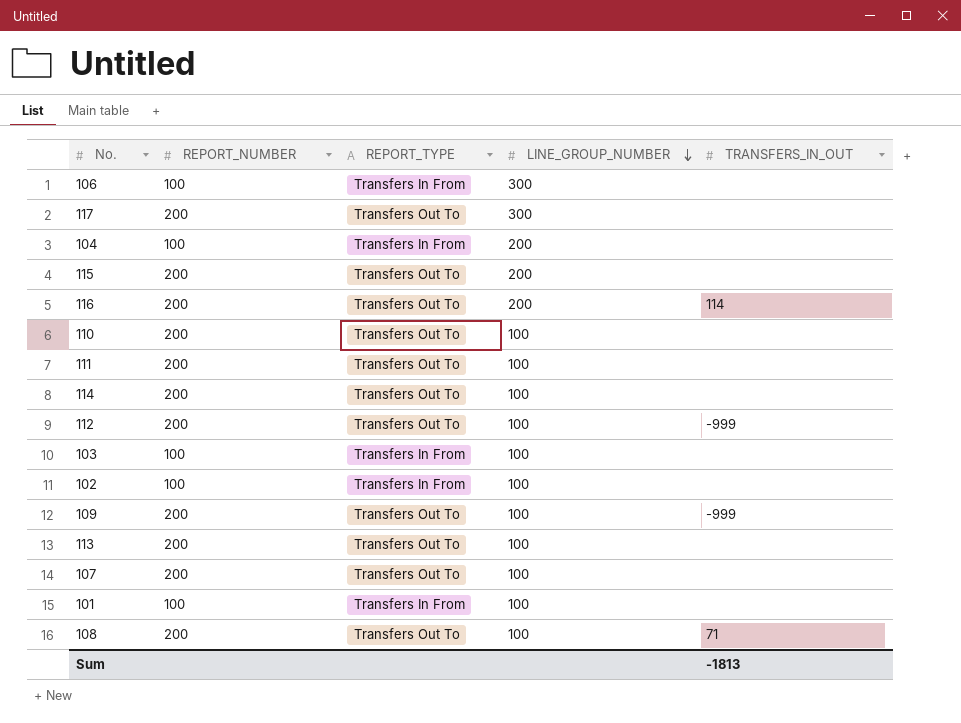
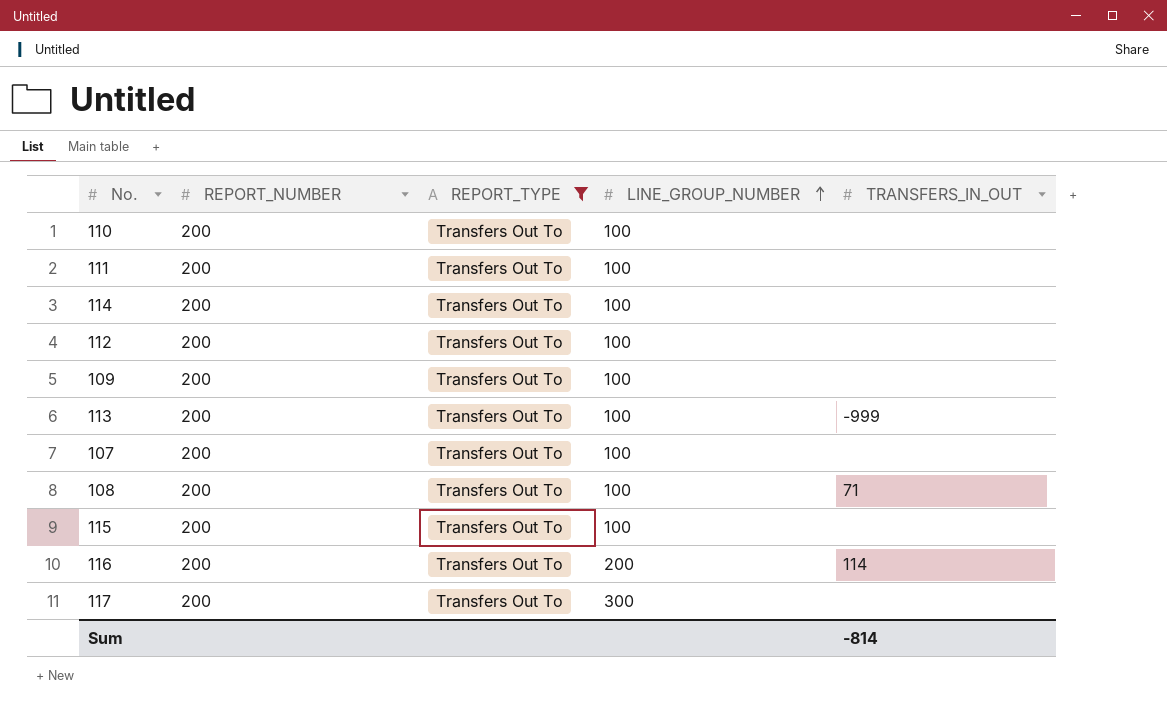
filter: none -> REPORT_TYPE = Transfers Out To
row order: LINE_GROUP_NUMBER descending -> LINE_GROUP_NUMBER ascending
112 | TRANSFERS_IN_OUT: -999 -> none
109 | TRANSFERS_IN_OUT: -999 -> none
113 | TRANSFERS_IN_OUT: none -> -999
115 | LINE_GROUP_NUMBER: 200 -> 100
Sum | TRANSFERS_IN_OUT: -1813 -> -814

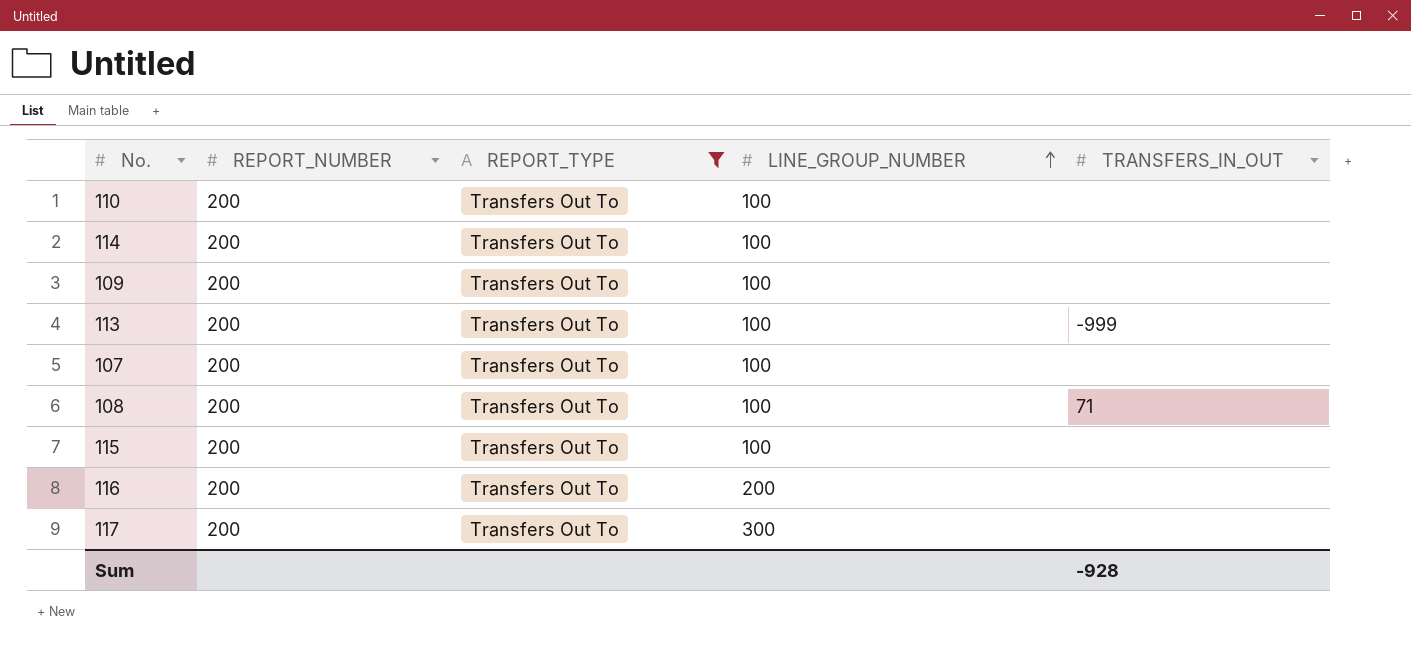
row 111: 200 | Transfers Out To | 100 | none -> none
row 112: 200 | Transfers Out To | 100 | none -> none
116 | TRANSFERS_IN_OUT: 114 -> none
Sum | TRANSFERS_IN_OUT: -814 -> -928

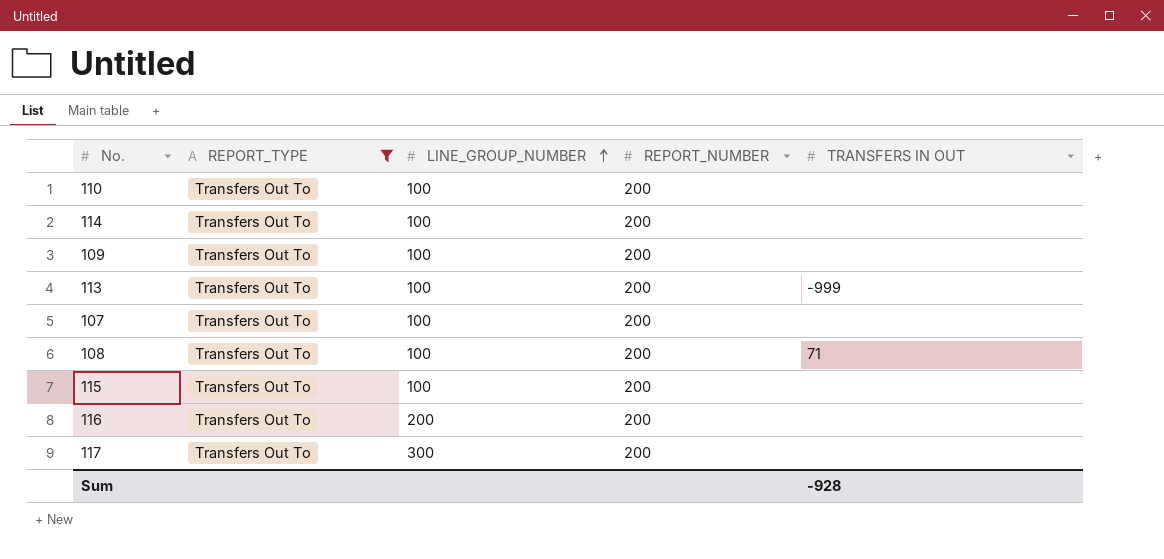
column REPORT_NUMBER | position: 2 -> 4
column name: TRANSFERS_IN_OUT -> TRANSFERS IN OUT

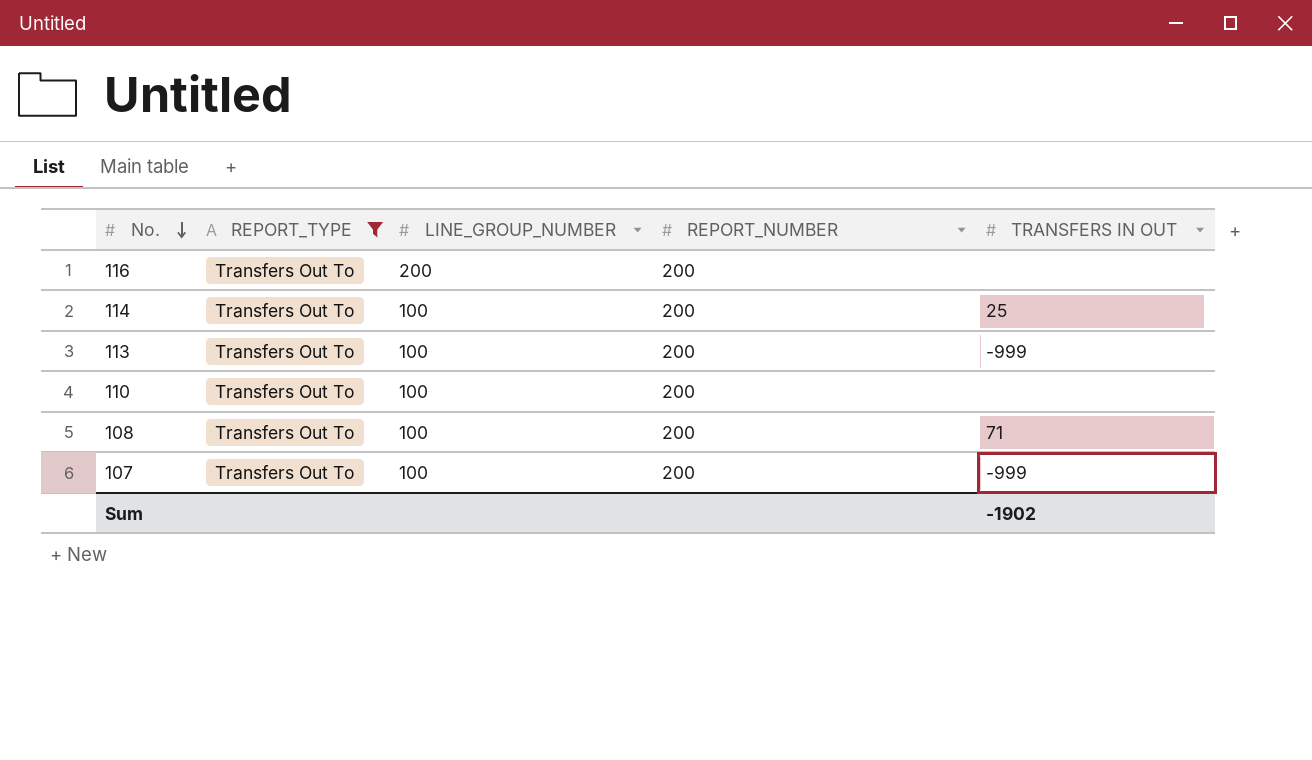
row order: LINE_GROUP_NUMBER ascending -> No. descending
row 109: Transfers Out To | 100 | 200 | none -> none
row 115: Transfers Out To | 100 | 200 | none -> none
row 117: Transfers Out To | 300 | 200 | none -> none
114 | TRANSFERS IN OUT: none -> 25
107 | TRANSFERS IN OUT: none -> -999
Sum | TRANSFERS IN OUT: -928 -> -1902

